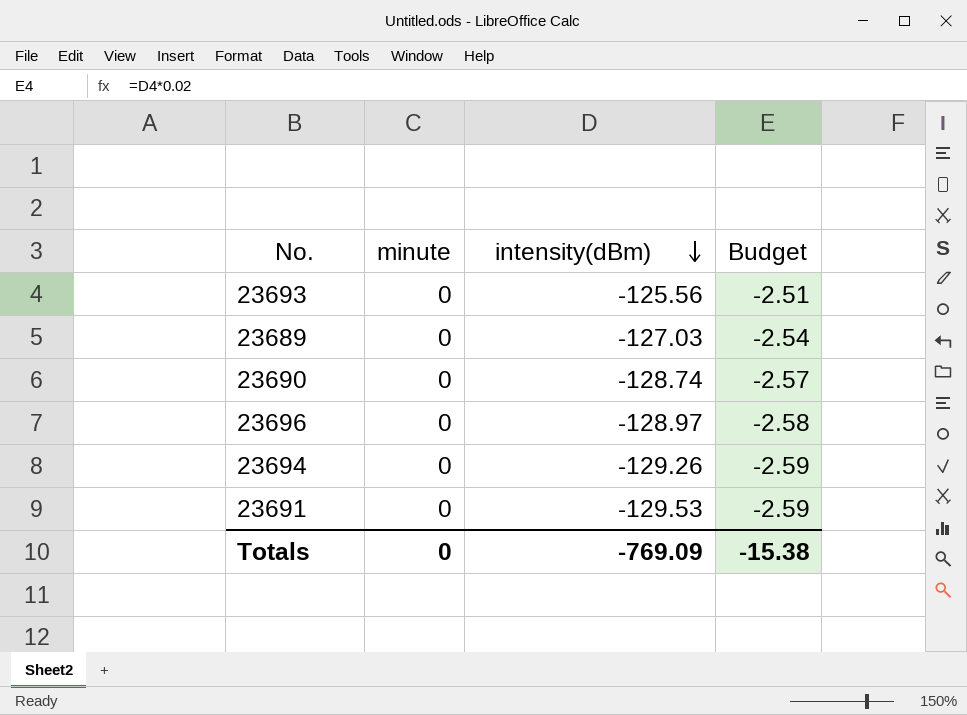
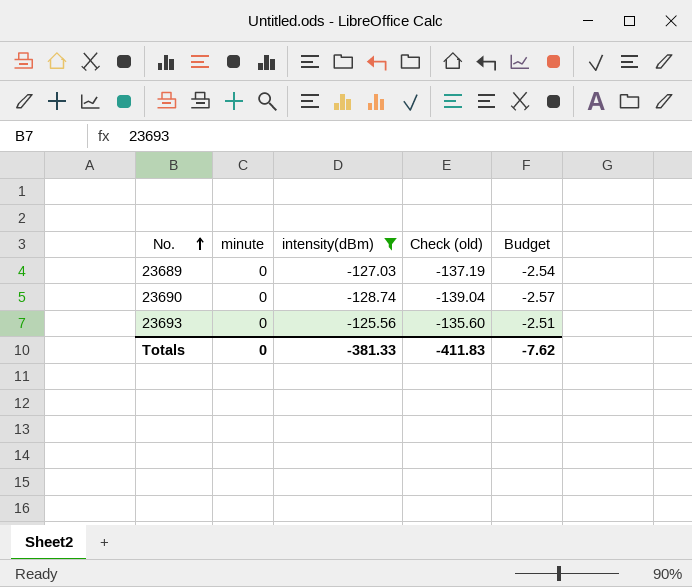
filter: none -> intensity(dBm) >= -128.74
row order: intensity(dBm) descending -> No. ascending
column Check (old) | formula: none -> [intensity(dBm)] * 1.08
Totals | intensity(dBm): -769.09 -> -381.33
Totals | Budget: -15.38 -> -7.62

